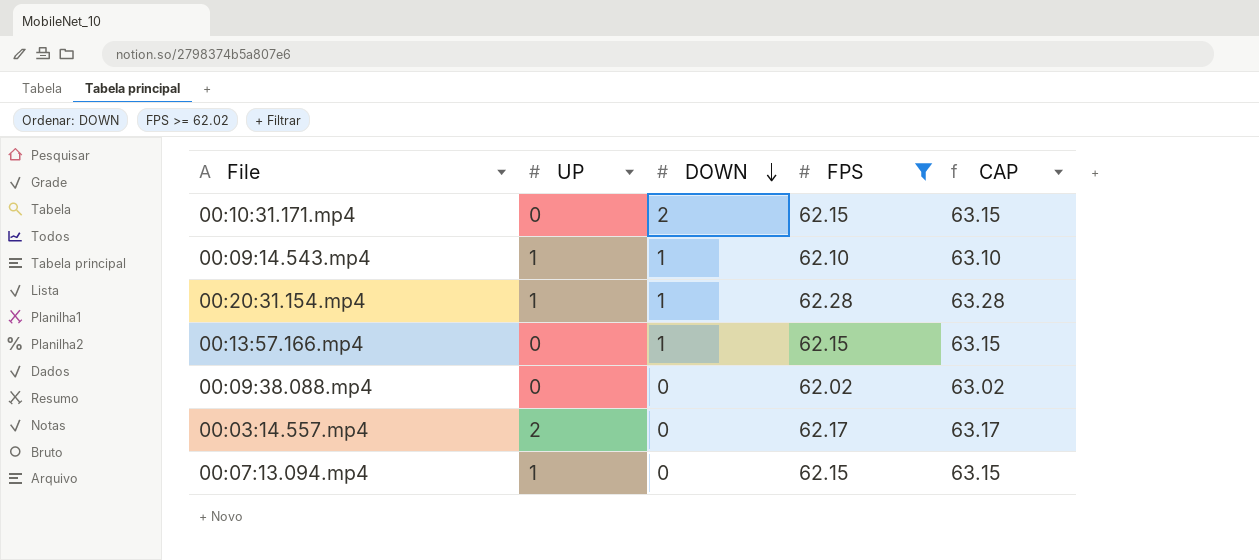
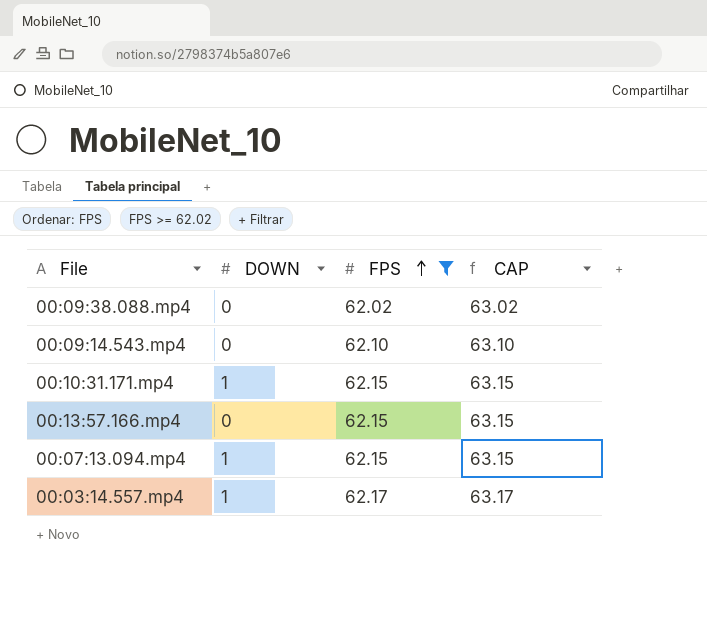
row order: DOWN descending -> FPS ascending
column UP | position: 2 -> none
row 00:20:31.154.mp4: 1 | 1 | 62.28 | 63.28 -> none
00:09:14.543.mp4 | DOWN: 1 -> 0
00:10:31.171.mp4 | DOWN: 2 -> 1
00:13:57.166.mp4 | DOWN: 1 -> 0
00:07:13.094.mp4 | DOWN: 0 -> 1
00:03:14.557.mp4 | DOWN: 0 -> 1

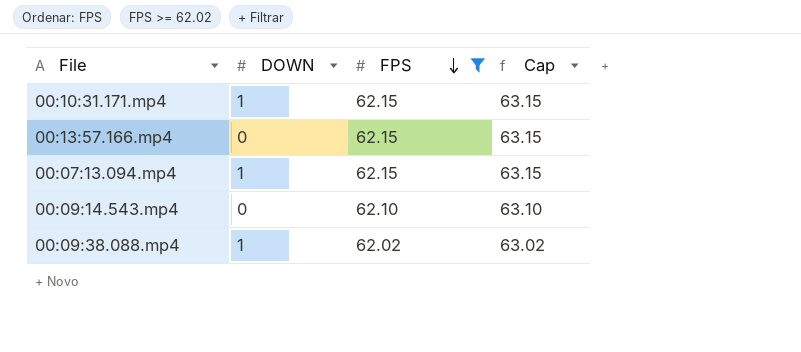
row order: FPS ascending -> FPS descending
column name: CAP -> Cap
row 00:03:14.557.mp4: 1 | 62.17 | 63.17 -> none
00:09:38.088.mp4 | DOWN: 0 -> 1

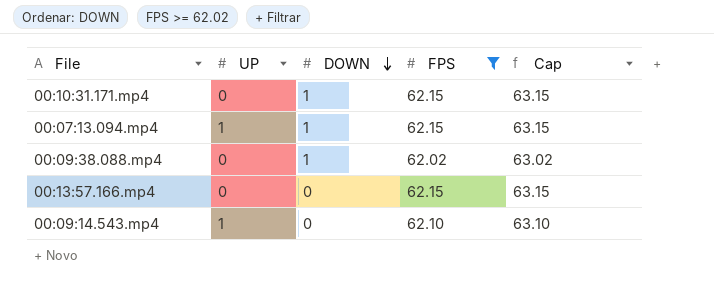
row order: FPS descending -> DOWN descending
column UP | position: none -> 2

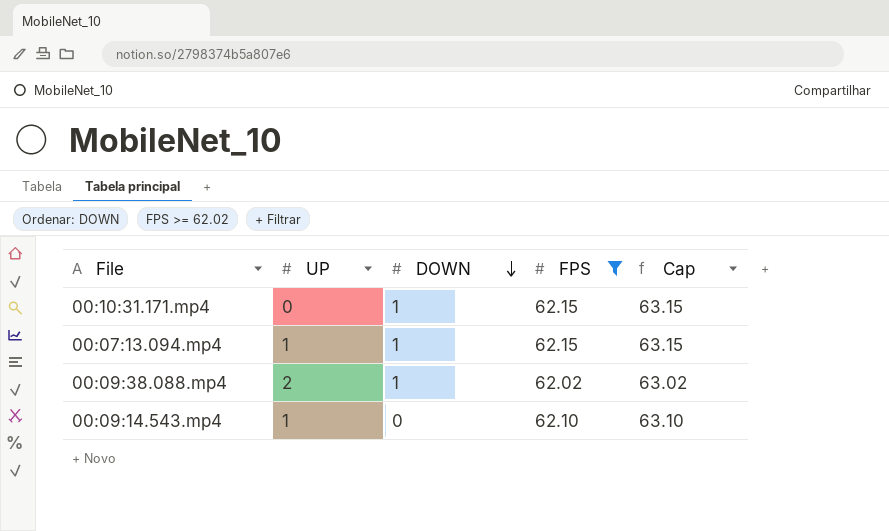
row 00:13:57.166.mp4: 0 | 0 | 62.15 | 63.15 -> none
00:09:38.088.mp4 | UP: 0 -> 2

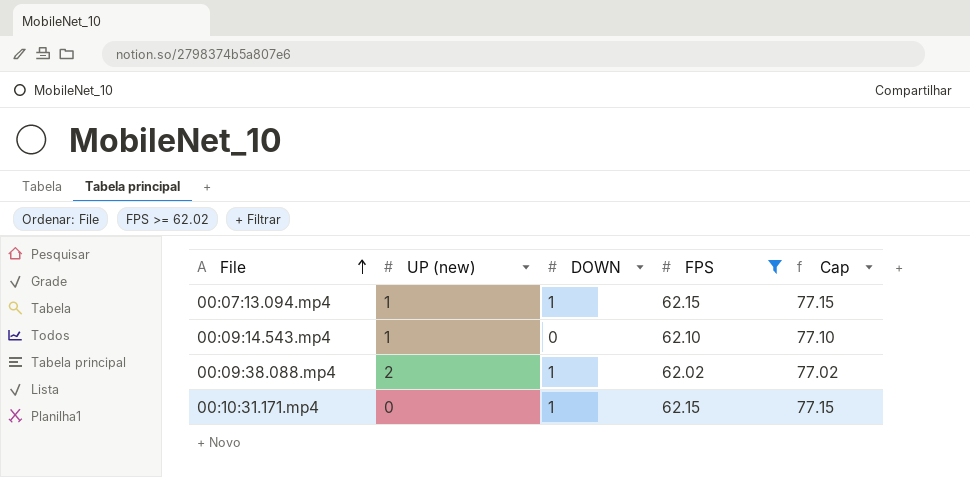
row order: DOWN descending -> File ascending
column name: UP -> UP (new)
column Cap | formula: [FPS] + 1 -> [FPS] + 15

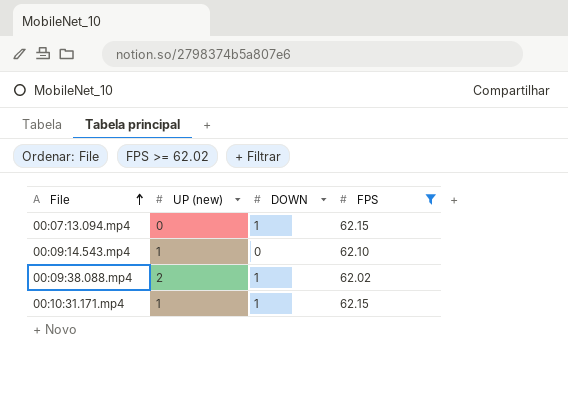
column Cap | formula: [FPS] + 15 -> none
00:07:13.094.mp4 | UP (new): 1 -> 0
00:10:31.171.mp4 | UP (new): 0 -> 1

